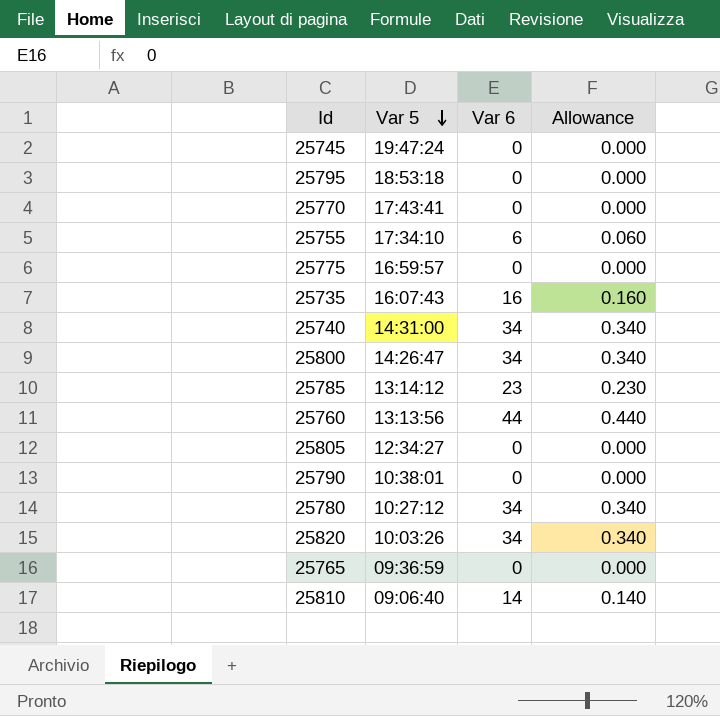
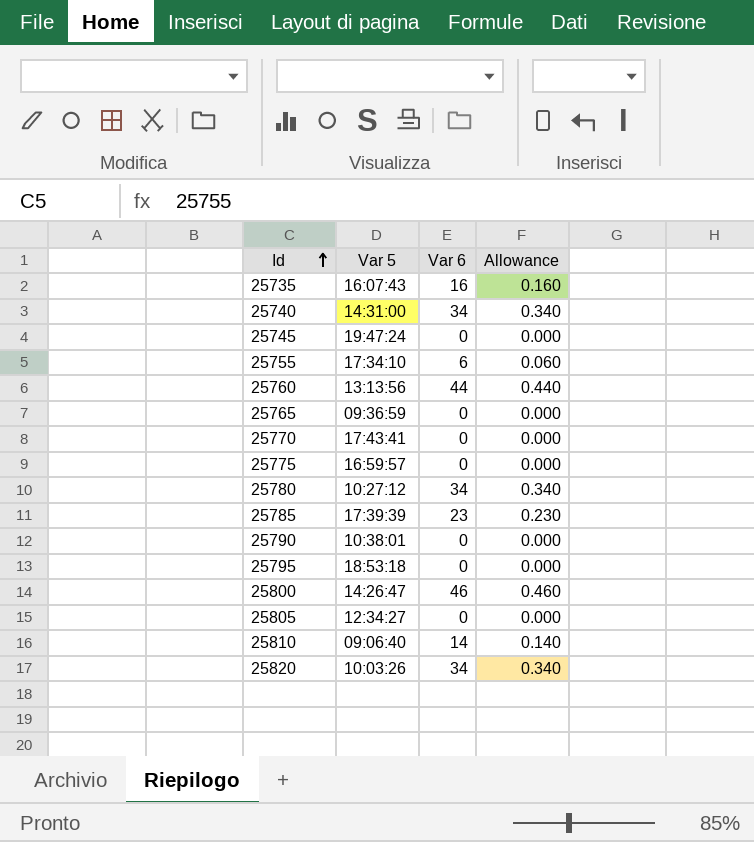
row order: Var 5 descending -> Id ascending
25785 | Var 5: 13:14:12 -> 17:39:39
25800 | Var 6: 34 -> 46
25800 | Allowance: 0.340 -> 0.460

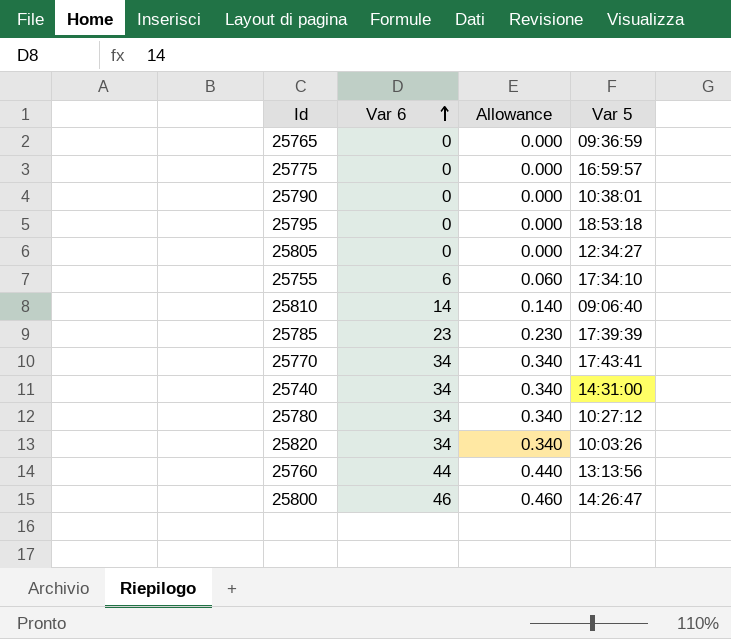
row order: Id ascending -> Var 6 ascending
column Var 5 | position: 2 -> 4
row 25735: 16:07:43 | 16 | 0.160 -> none
row 25745: 19:47:24 | 0 | 0.000 -> none
25770 | Var 6: 0 -> 34
25770 | Allowance: 0.000 -> 0.340

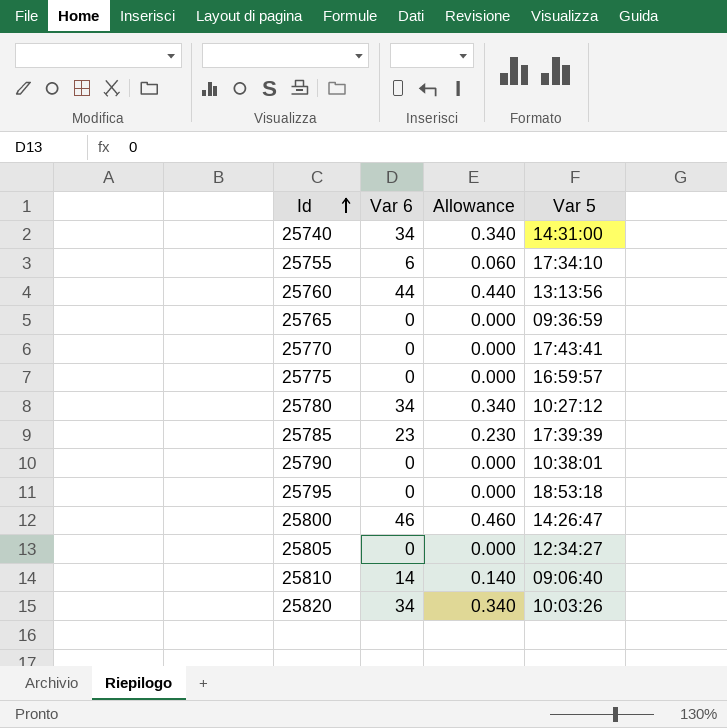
row order: Var 6 ascending -> Id ascending
25770 | Var 6: 34 -> 0
25770 | Allowance: 0.340 -> 0.000

